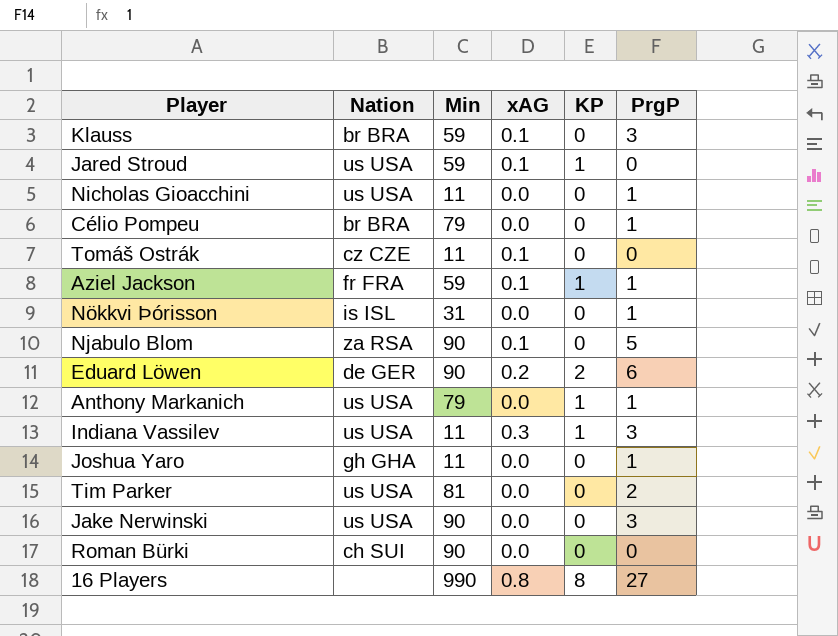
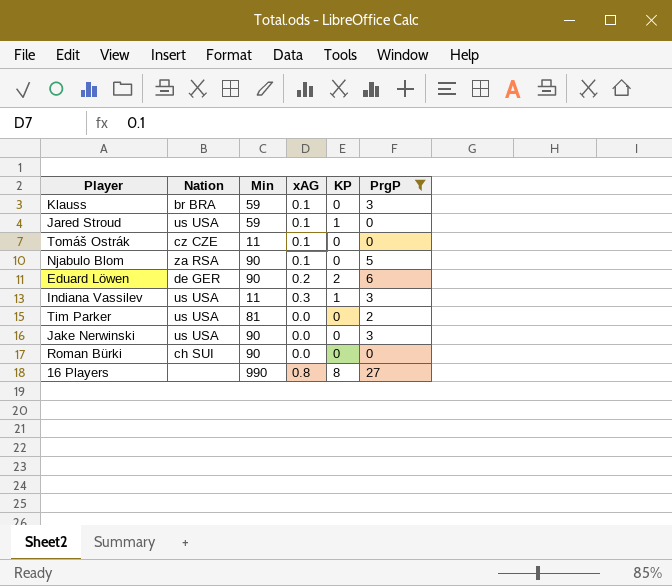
filter: none -> PrgP != 1

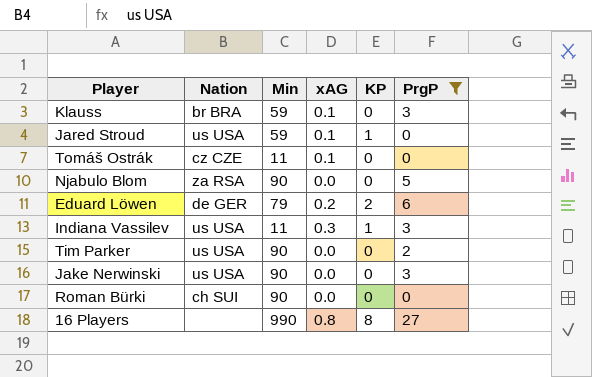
Njabulo Blom | xAG: 0.1 -> 0.0
Eduard Löwen | Min: 90 -> 79
Tim Parker | Min: 81 -> 90

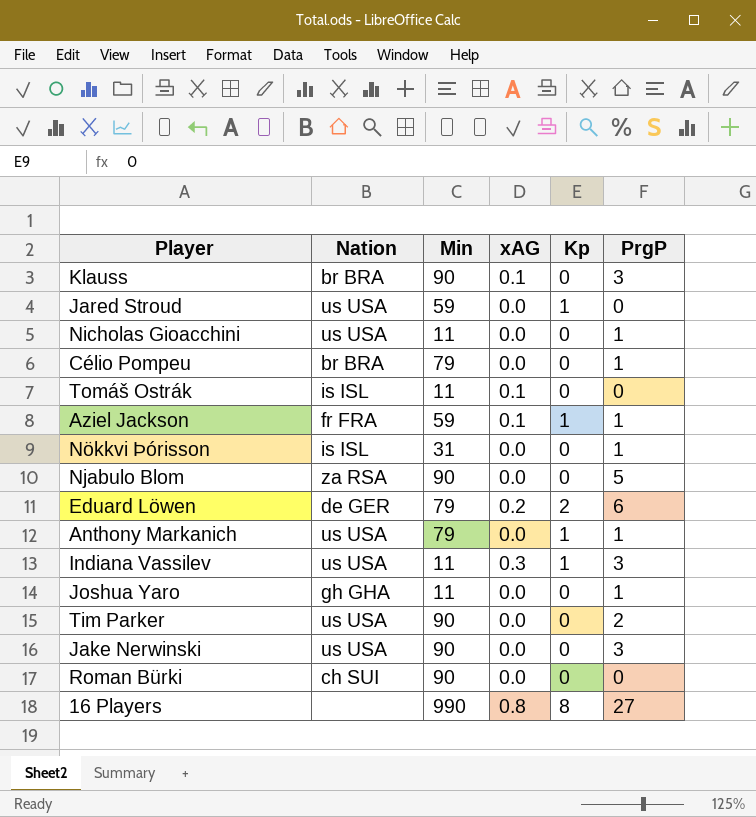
filter: PrgP != 1 -> none
column name: KP -> Kp
Klauss | Min: 59 -> 90
Jared Stroud | xAG: 0.1 -> 0.0
Tomáš Ostrák | Nation: cz CZE -> is ISL

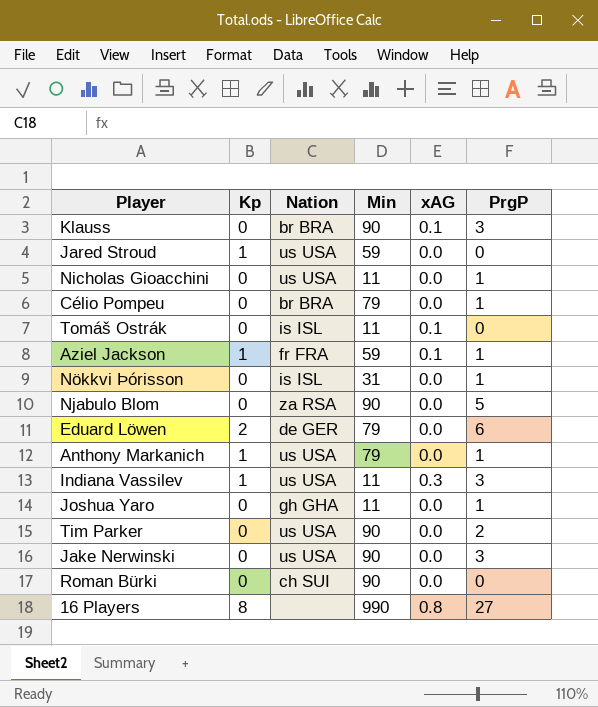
column Kp | position: 5 -> 2
Eduard Löwen | xAG: 0.2 -> 0.0

